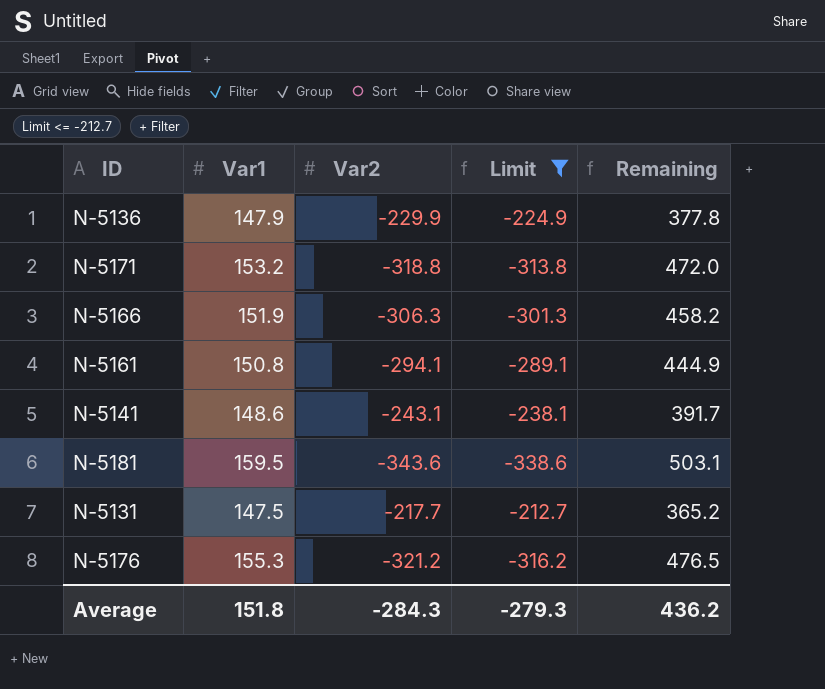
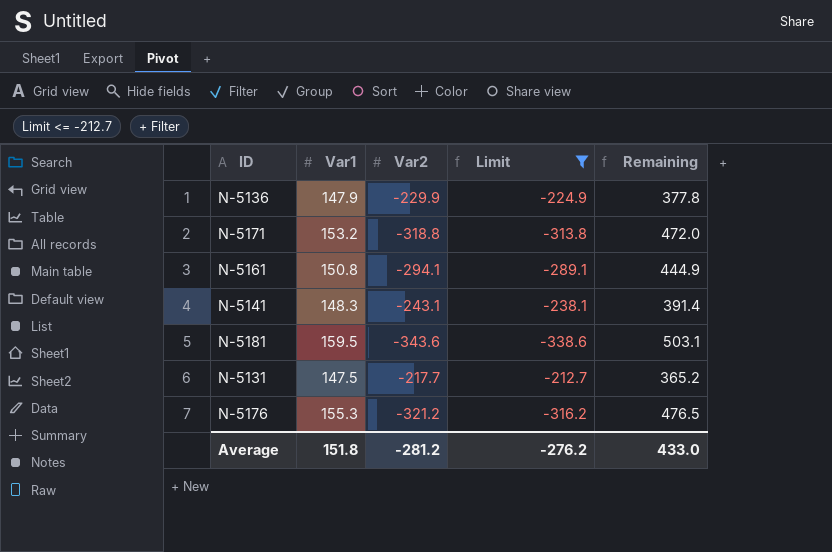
row N-5166: 151.9 | -306.3 | -301.3 | 458.2 -> none
N-5141 | Var1: 148.6 -> 148.3
N-5141 | Remaining: 391.7 -> 391.4
Average | Var2: -284.3 -> -281.2
Average | Limit: -279.3 -> -276.2
Average | Remaining: 436.2 -> 433.0

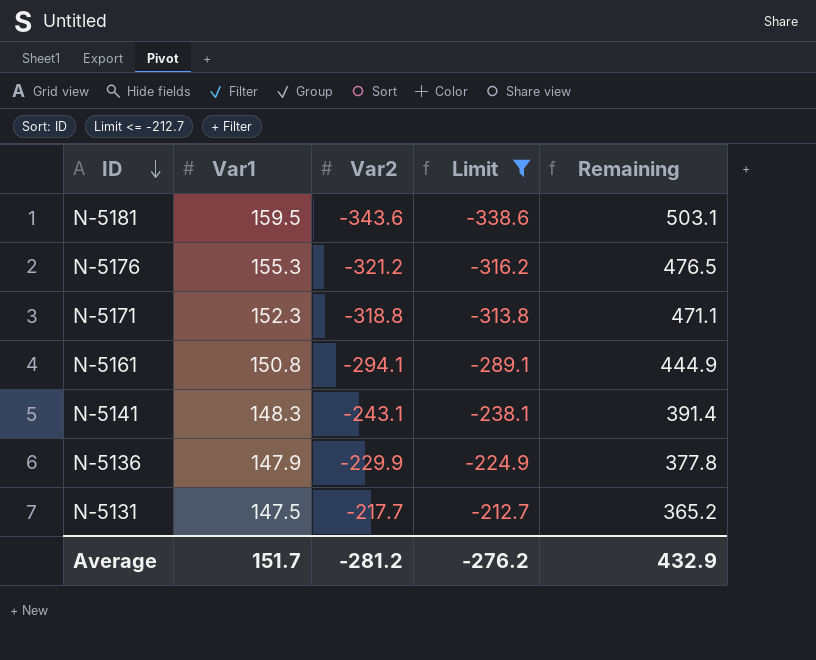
row order: none -> ID descending
N-5171 | Var1: 153.2 -> 152.3
N-5171 | Remaining: 472.0 -> 471.1
Average | Var1: 151.8 -> 151.7
Average | Remaining: 433.0 -> 432.9

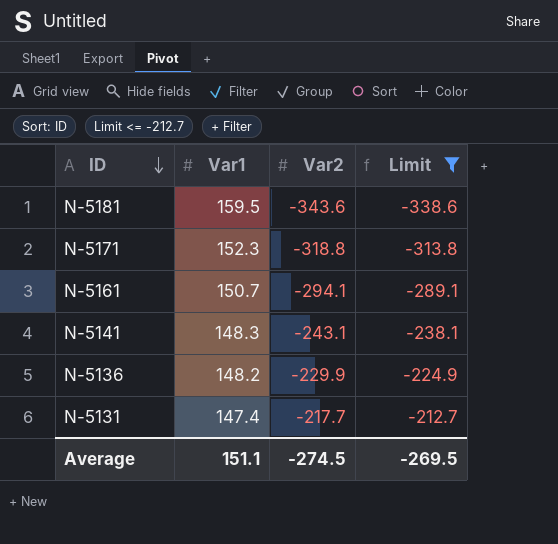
column Remaining | formula: [Var1] - [Var2] -> none
row N-5176: 155.3 | -321.2 | -316.2 | 476.5 -> none
N-5161 | Var1: 150.8 -> 150.7
N-5136 | Var1: 147.9 -> 148.2
N-5131 | Var1: 147.5 -> 147.4
Average | Var1: 151.7 -> 151.1
Average | Var2: -281.2 -> -274.5
Average | Limit: -276.2 -> -269.5

